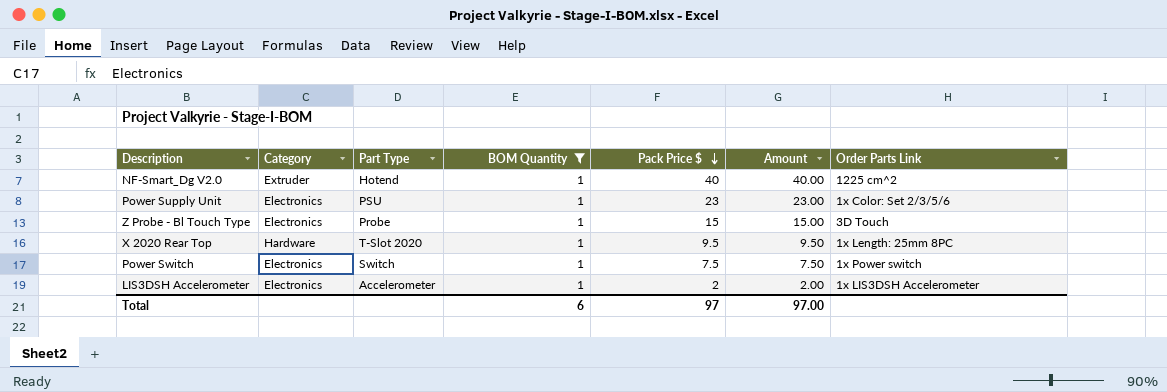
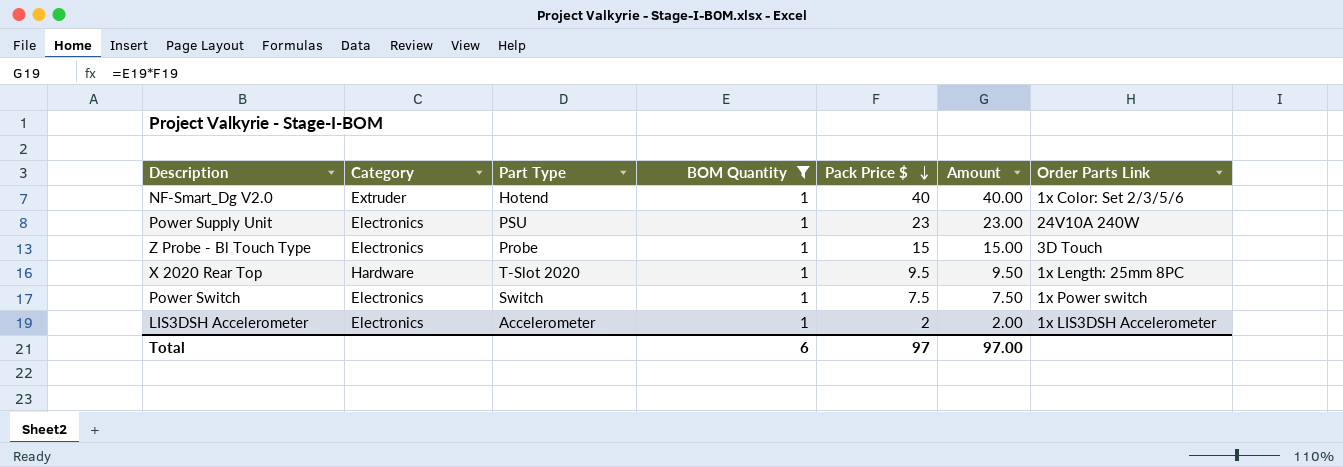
NF-Smart_Dg V2.0 | Order Parts Link: 1225 cm^2 -> 1x Color: Set 2/3/5/6
Power Supply Unit | Order Parts Link: 1x Color: Set 2/3/5/6 -> 24V10A 240W

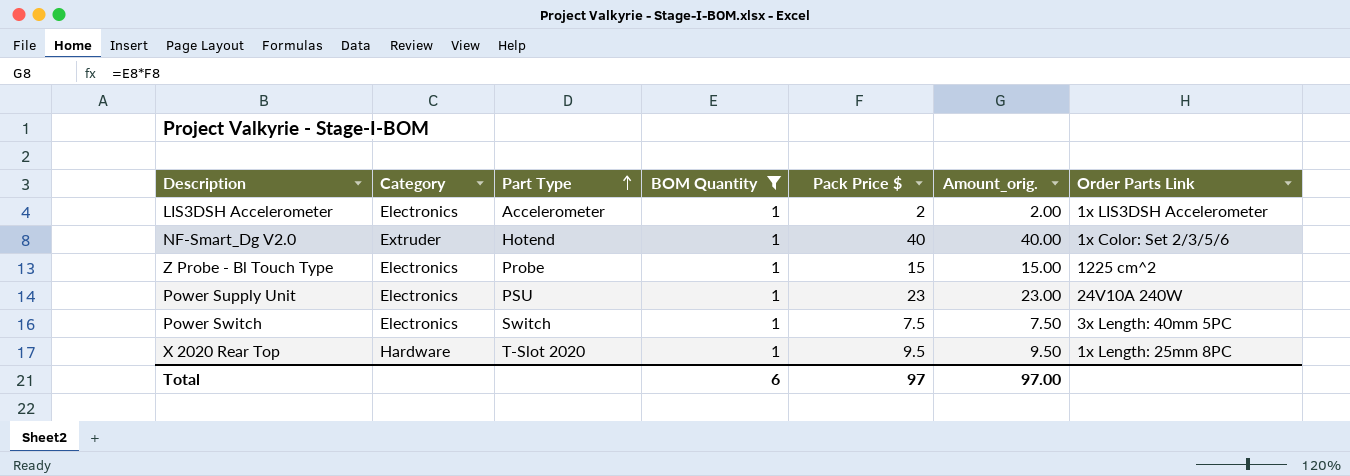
row order: Pack Price $ descending -> Part Type ascending
column name: Amount -> Amount_orig.
Z Probe - Bl Touch Type | Order Parts Link: 3D Touch -> 1225 cm^2
Power Switch | Order Parts Link: 1x Power switch -> 3x Length: 40mm 5PC

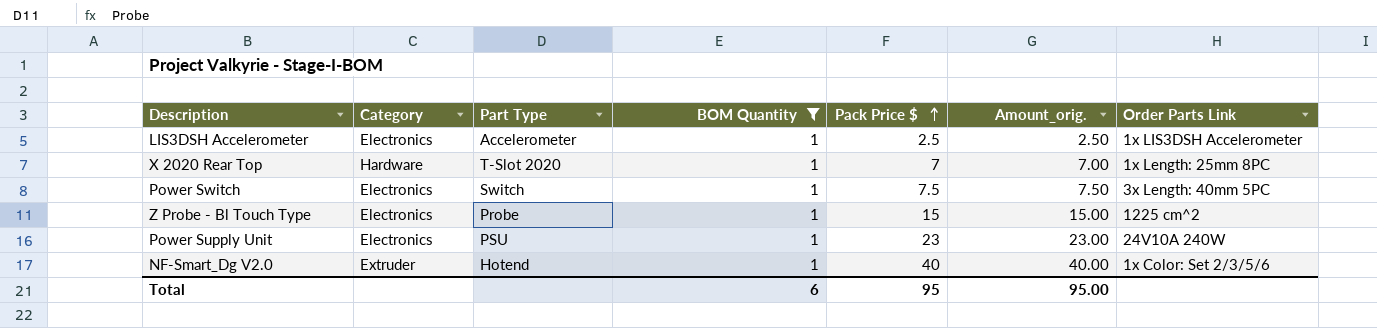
row order: Part Type ascending -> Pack Price $ ascending
LIS3DSH Accelerometer | Pack Price $: 2 -> 2.5
LIS3DSH Accelerometer | Amount_orig.: 2.00 -> 2.50
X 2020 Rear Top | Pack Price $: 9.5 -> 7
X 2020 Rear Top | Amount_orig.: 9.50 -> 7.00
Total | Pack Price $: 97 -> 95
Total | Amount_orig.: 97.00 -> 95.00

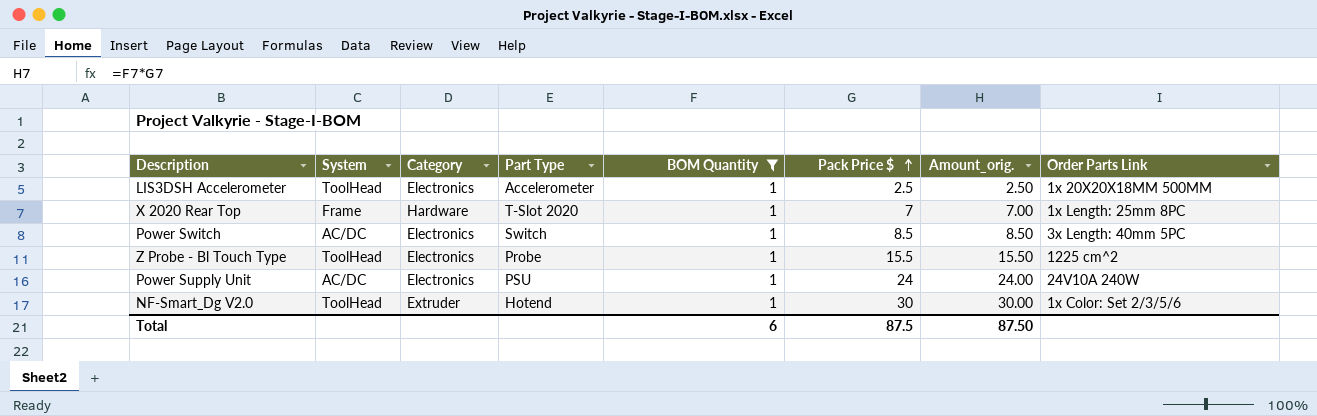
column System | position: none -> 2
LIS3DSH Accelerometer | Order Parts Link: 1x LIS3DSH Accelerometer -> 1x 20X20X18MM 500MM
Power Switch | Pack Price $: 7.5 -> 8.5
Power Switch | Amount_orig.: 7.50 -> 8.50
Z Probe - Bl Touch Type | Pack Price $: 15 -> 15.5
Z Probe - Bl Touch Type | Amount_orig.: 15.00 -> 15.50
Power Supply Unit | Pack Price $: 23 -> 24
Power Supply Unit | Amount_orig.: 23.00 -> 24.00
NF-Smart_Dg V2.0 | Pack Price $: 40 -> 30
NF-Smart_Dg V2.0 | Amount_orig.: 40.00 -> 30.00
Total | Pack Price $: 95 -> 87.5
Total | Amount_orig.: 95.00 -> 87.50

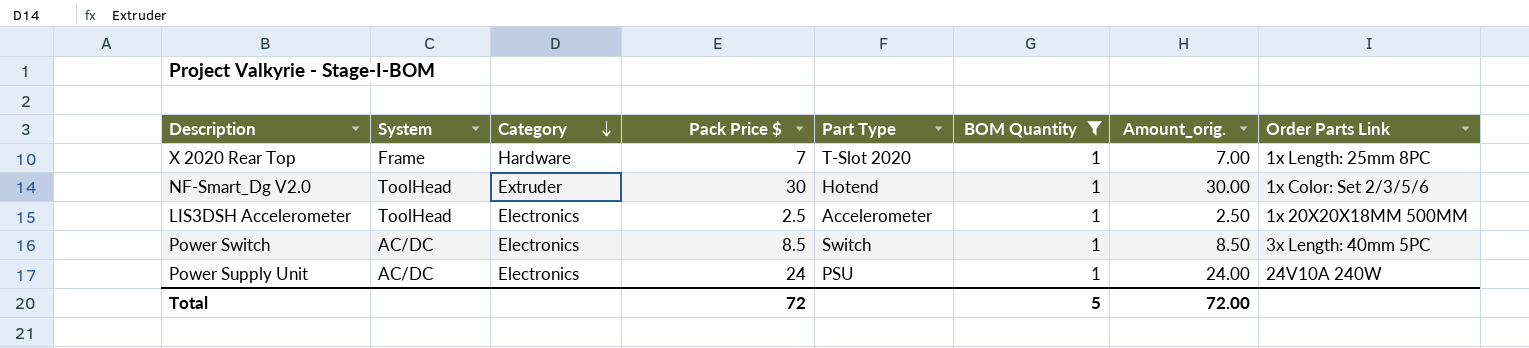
row order: Pack Price $ ascending -> Category descending
column Pack Price $ | position: 6 -> 4
row Z Probe - Bl Touch Type: ToolHead | Electronics | Probe | 1 | 15.5 | 15.50 | 1225 cm^2 -> none
Total | Pack Price $: 87.5 -> 72
Total | BOM Quantity: 6 -> 5
Total | Amount_orig.: 87.50 -> 72.00

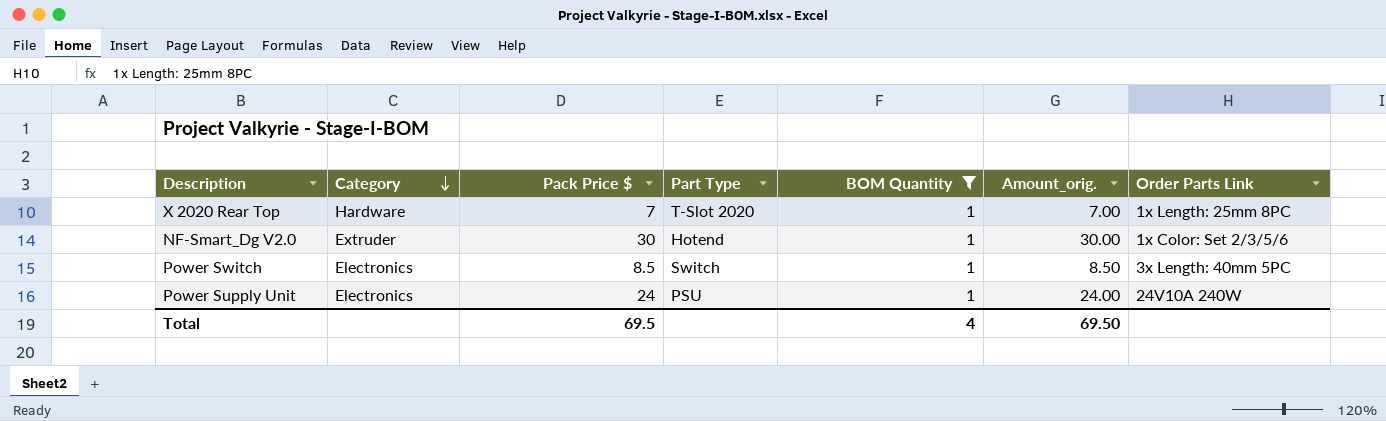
column System | position: 2 -> none
row LIS3DSH Accelerometer: ToolHead | Electronics | 2.5 | Accelerometer | 1 | 2.50 | 1x 20X20X18MM 500MM -> none
Total | Pack Price $: 72 -> 69.5
Total | BOM Quantity: 5 -> 4
Total | Amount_orig.: 72.00 -> 69.50

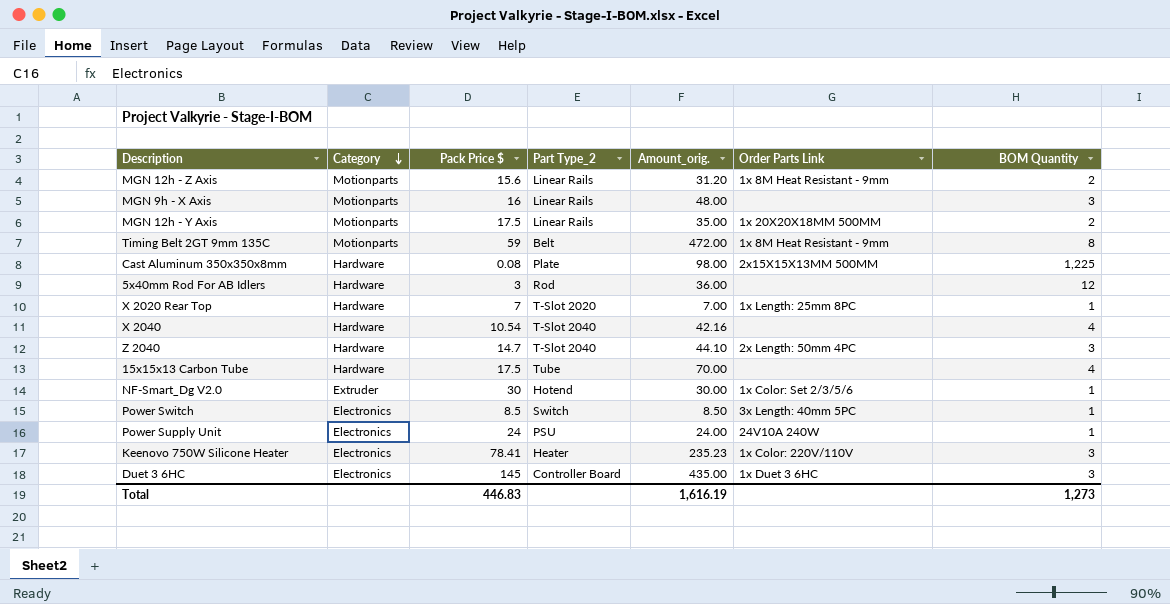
filter: BOM Quantity = 1 -> none
column name: Part Type -> Part Type_2
column BOM Quantity | position: 5 -> 7
Total | Pack Price $: 69.5 -> 446.83
Total | Amount_orig.: 69.50 -> 1,616.19
Total | BOM Quantity: 4 -> 1,273

